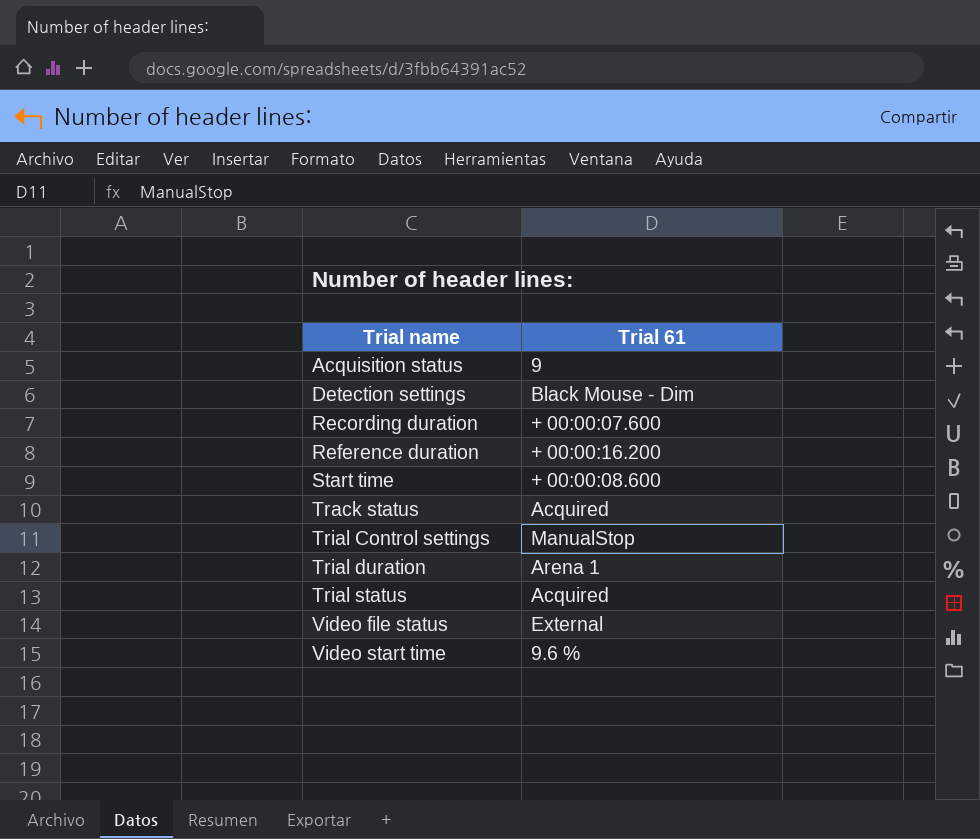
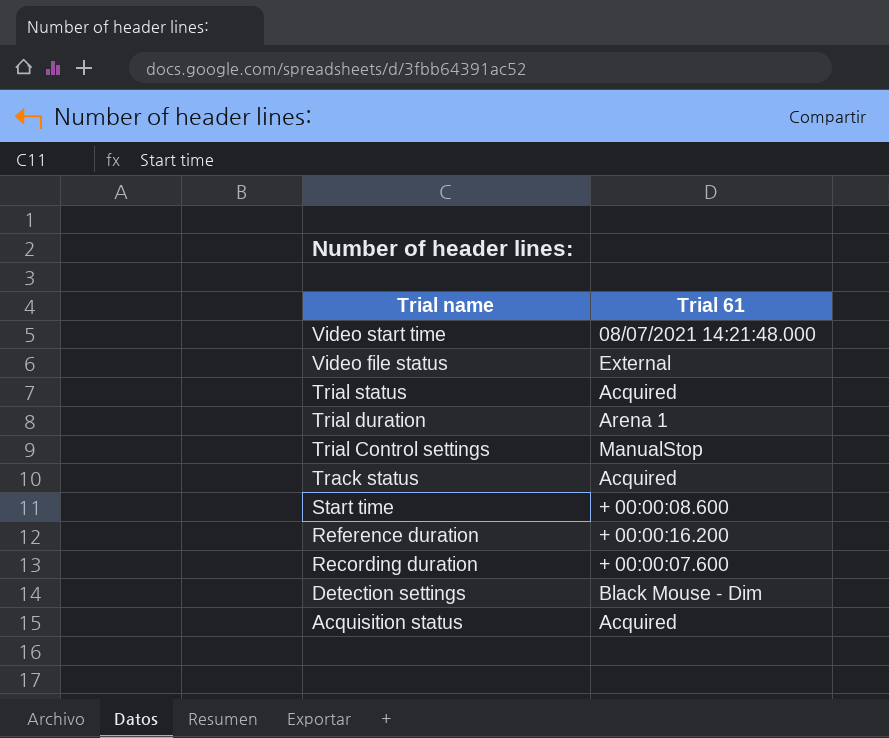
row order: Trial name ascending -> Trial name descending
Video start time | Trial 61: 9.6 % -> 08/07/2021 14:21:48.000
Acquisition status | Trial 61: 9 -> Acquired

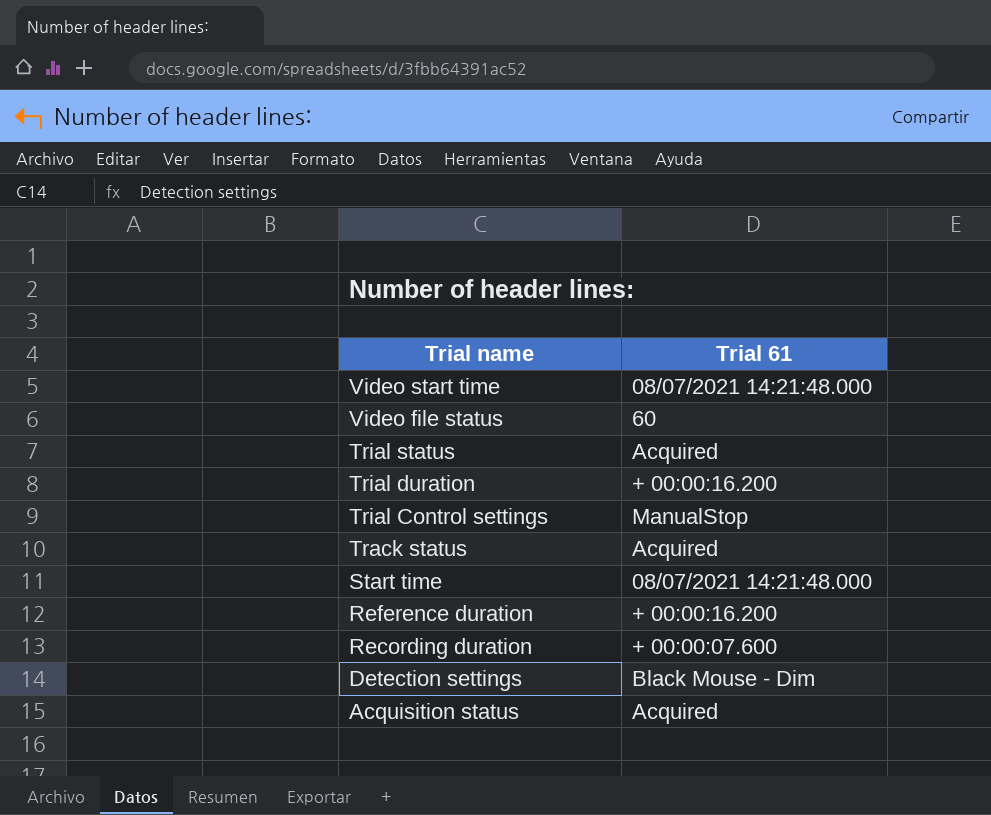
Video file status | Trial 61: External -> 60
Trial duration | Trial 61: Arena 1 -> + 00:00:16.200
Start time | Trial 61: + 00:00:08.600 -> 08/07/2021 14:21:48.000

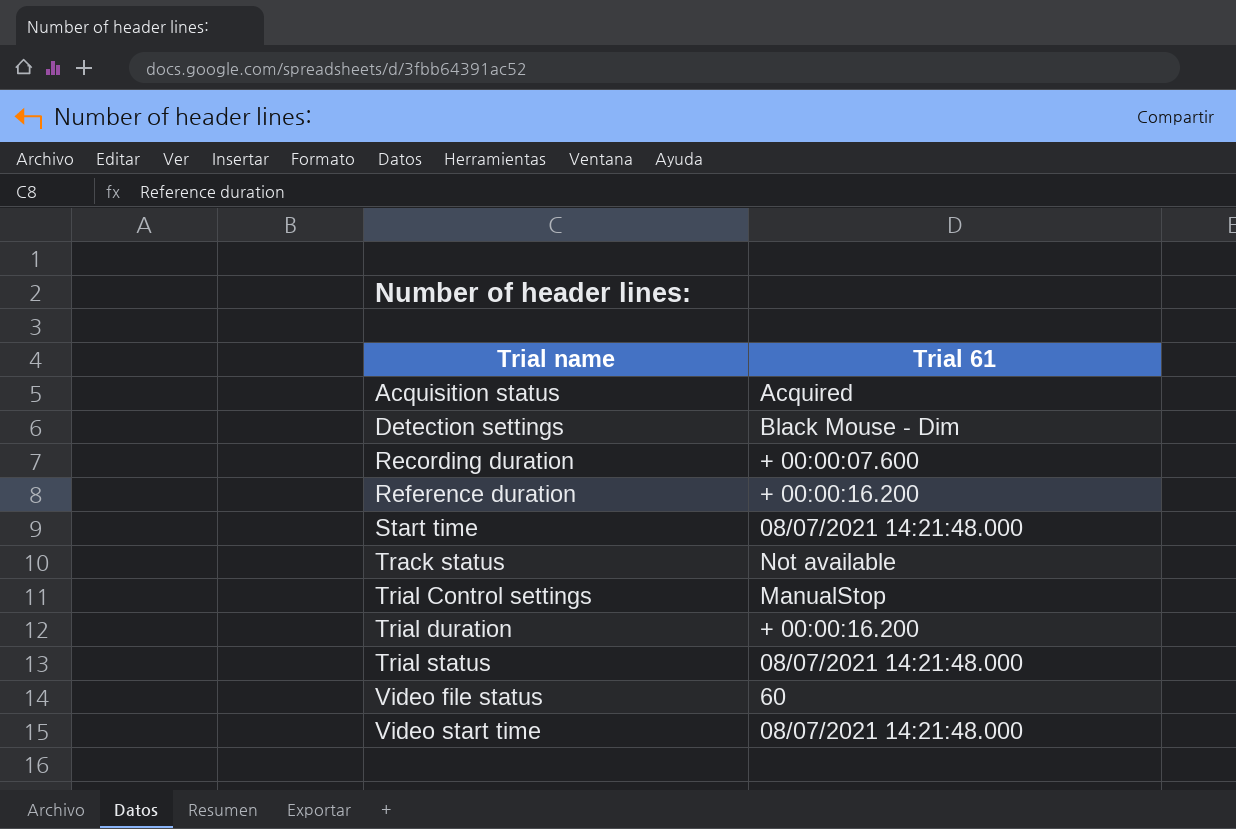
row order: Trial name descending -> Trial name ascending
Track status | Trial 61: Acquired -> Not available
Trial status | Trial 61: Acquired -> 08/07/2021 14:21:48.000

